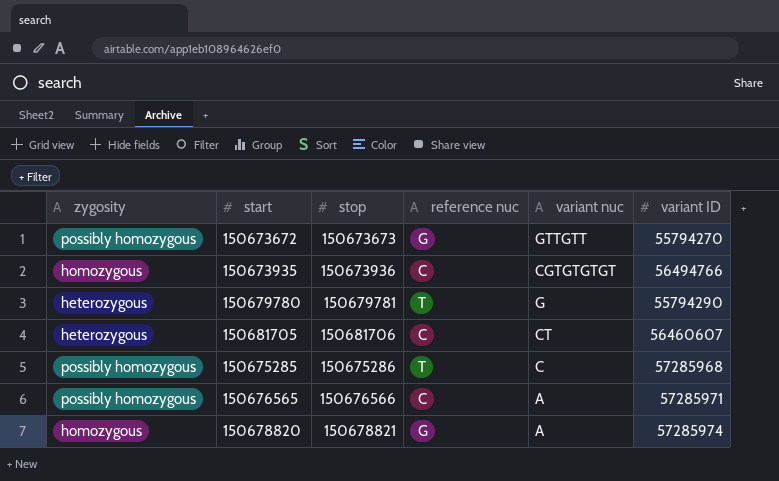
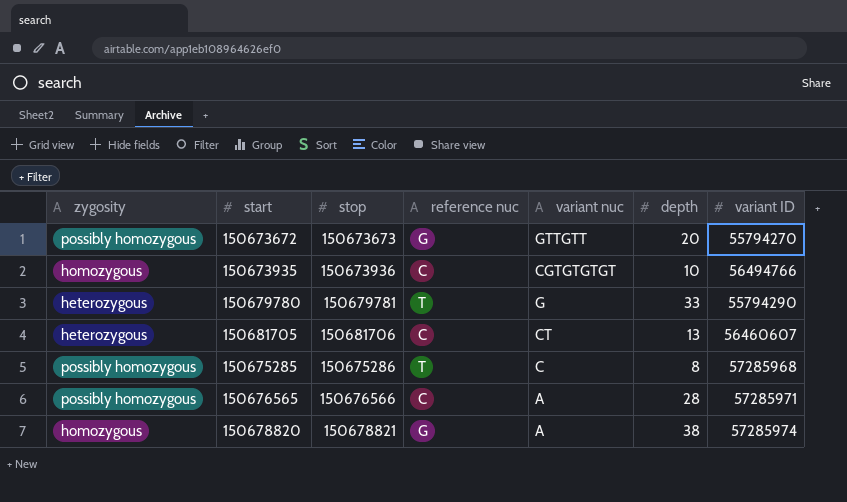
column depth | position: none -> 6

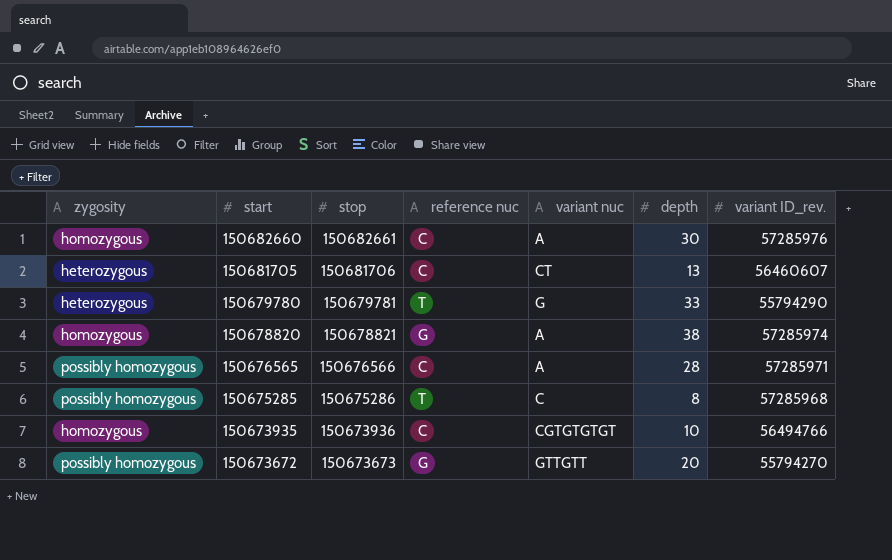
row order: none -> start descending
column name: variant ID -> variant ID_rev.
row 150682660: none -> homozygous | 150682661 | C | A | 30 | 57285976

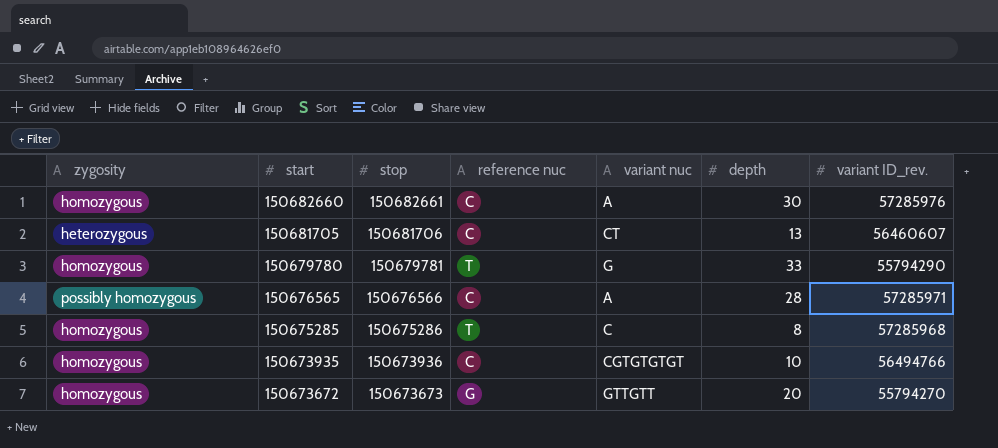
row 150678820: homozygous | 150678821 | G | A | 38 | 57285974 -> none
150679780 | zygosity: heterozygous -> homozygous
150675285 | zygosity: possibly homozygous -> homozygous
150673672 | zygosity: possibly homozygous -> homozygous

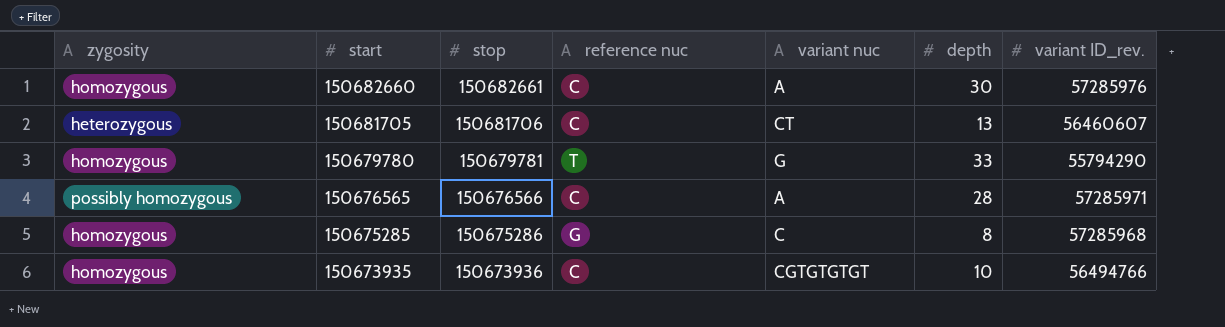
row 150673672: homozygous | 150673673 | G | GTTGTT | 20 | 55794270 -> none
150675285 | reference nuc: T -> G

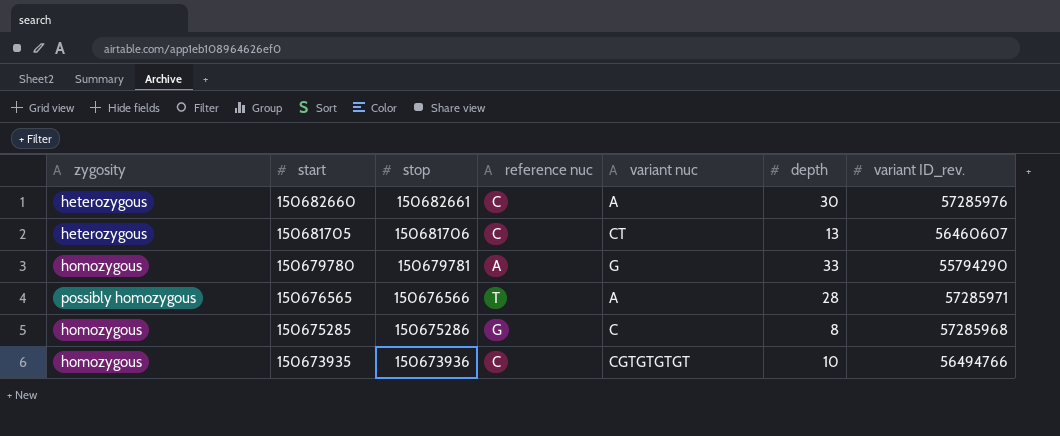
150682660 | zygosity: homozygous -> heterozygous
150679780 | reference nuc: T -> A
150676565 | reference nuc: C -> T

